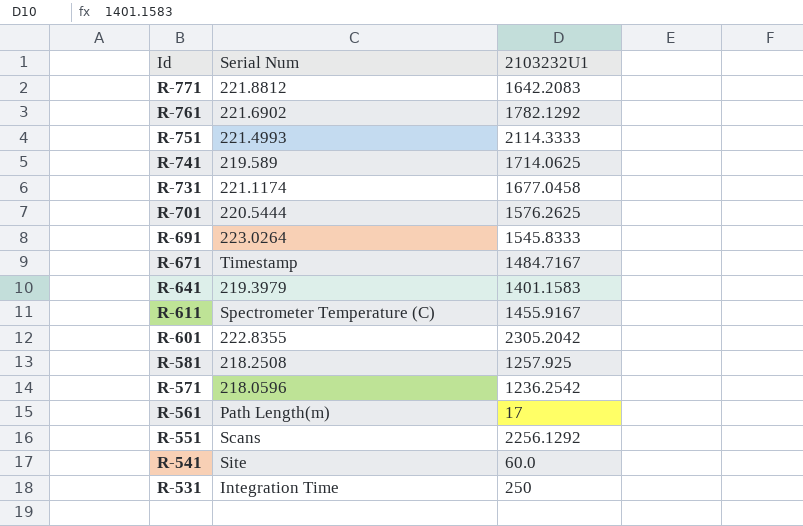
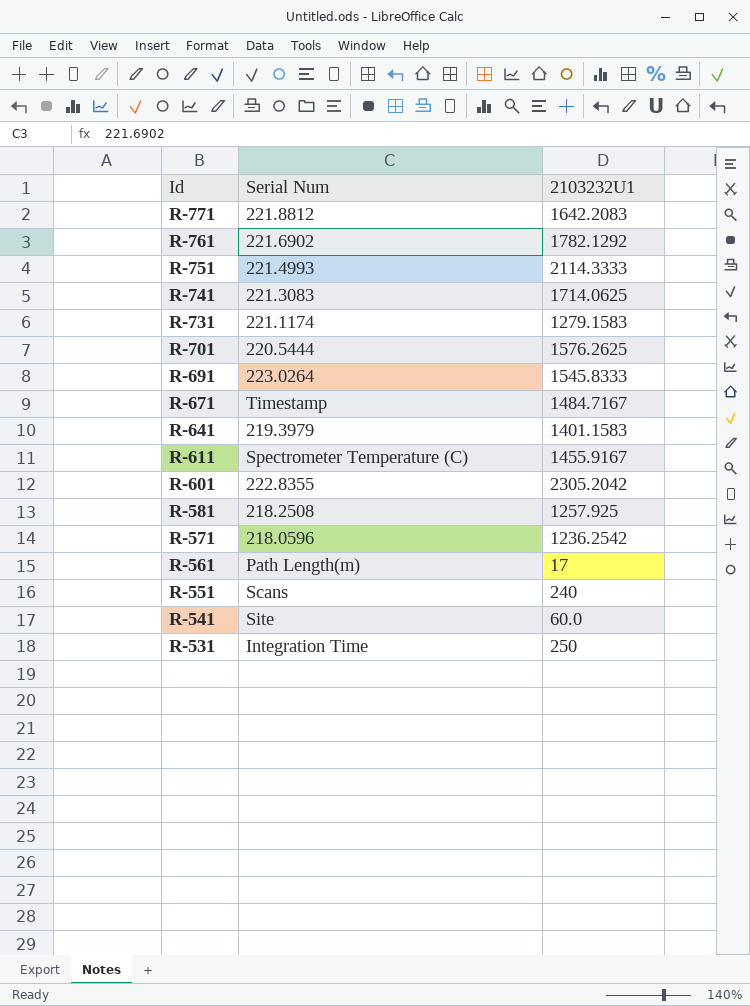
R-741 | Serial Num: 219.589 -> 221.3083
R-731 | 2103232U1: 1677.0458 -> 1279.1583
R-551 | 2103232U1: 2256.1292 -> 240

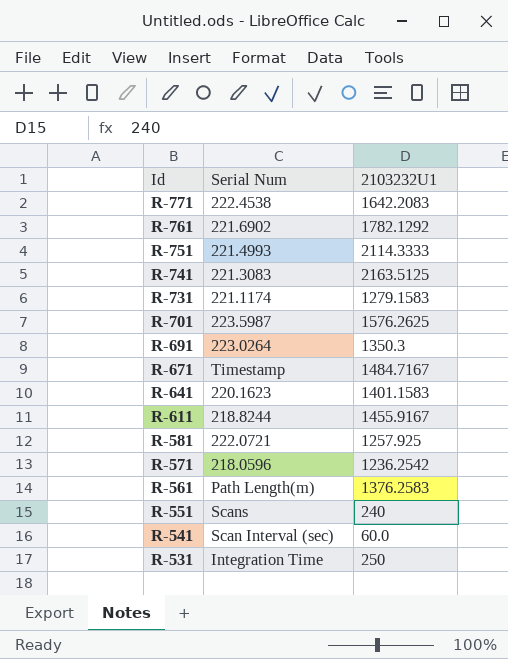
row R-601: 222.8355 | 2305.2042 -> none
R-771 | Serial Num: 221.8812 -> 222.4538
R-741 | 2103232U1: 1714.0625 -> 2163.5125
R-701 | Serial Num: 220.5444 -> 223.5987
R-691 | 2103232U1: 1545.8333 -> 1350.3
R-641 | Serial Num: 219.3979 -> 220.1623
R-611 | Serial Num: Spectrometer Temperature (C) -> 218.8244
R-581 | Serial Num: 218.2508 -> 222.0721
R-561 | 2103232U1: 17 -> 1376.2583
R-541 | Serial Num: Site -> Scan Interval (sec)

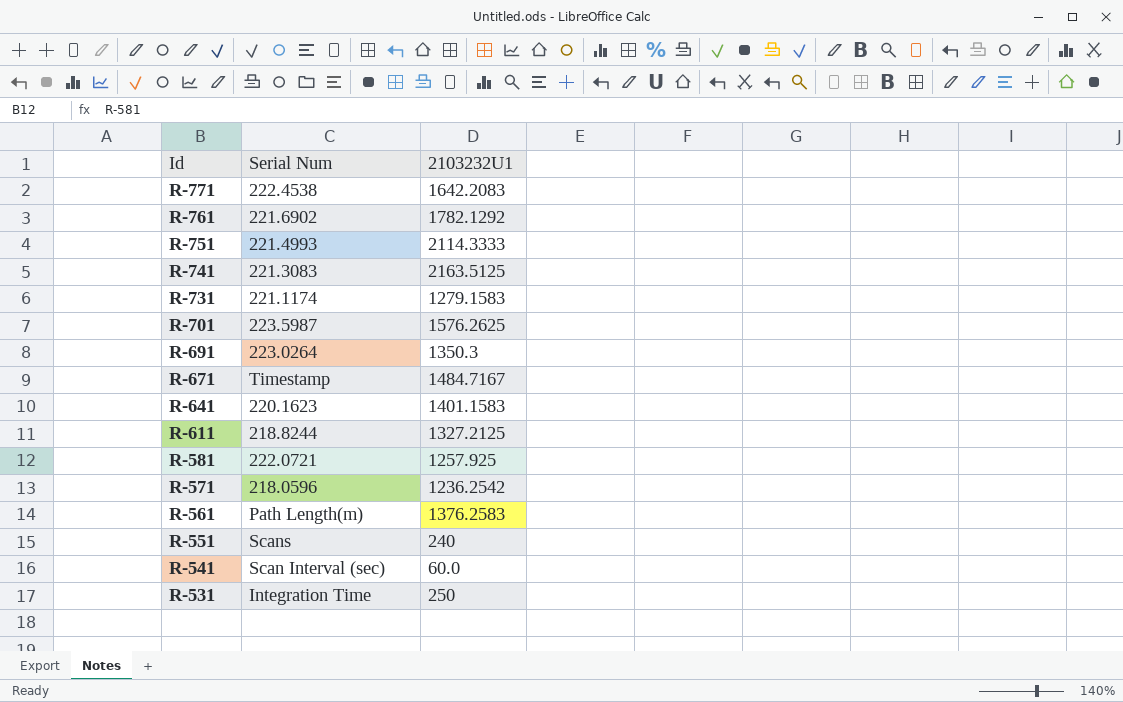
R-611 | 2103232U1: 1455.9167 -> 1327.2125

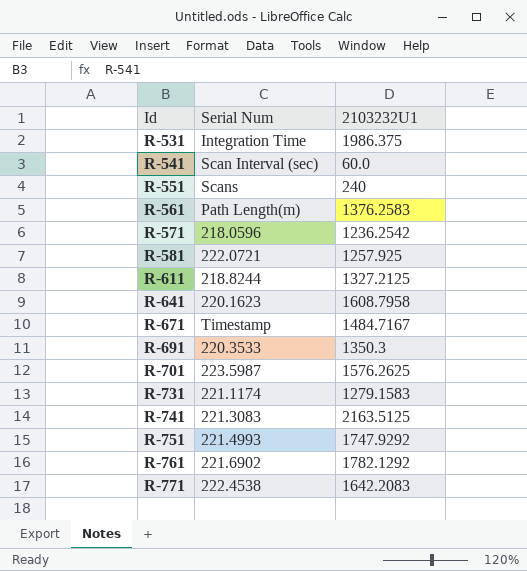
row order: Id descending -> Id ascending
R-531 | 2103232U1: 250 -> 1986.375
R-641 | 2103232U1: 1401.1583 -> 1608.7958
R-691 | Serial Num: 223.0264 -> 220.3533
R-751 | 2103232U1: 2114.3333 -> 1747.9292

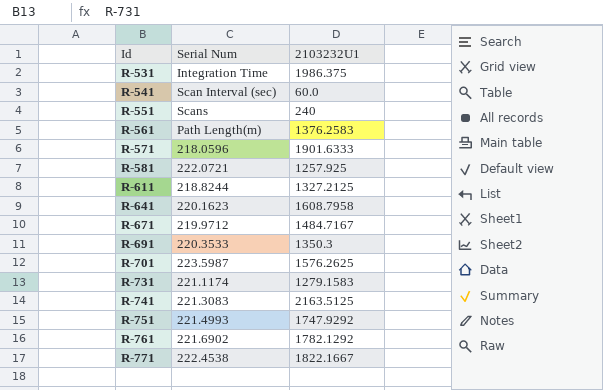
R-571 | 2103232U1: 1236.2542 -> 1901.6333
R-671 | Serial Num: Timestamp -> 219.9712
R-771 | 2103232U1: 1642.2083 -> 1822.1667

